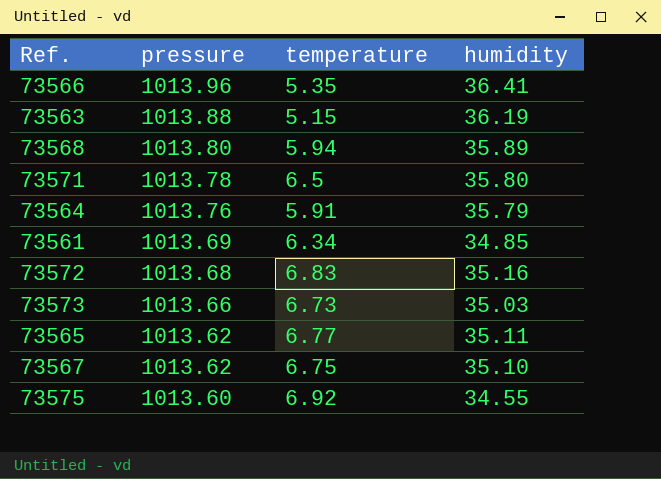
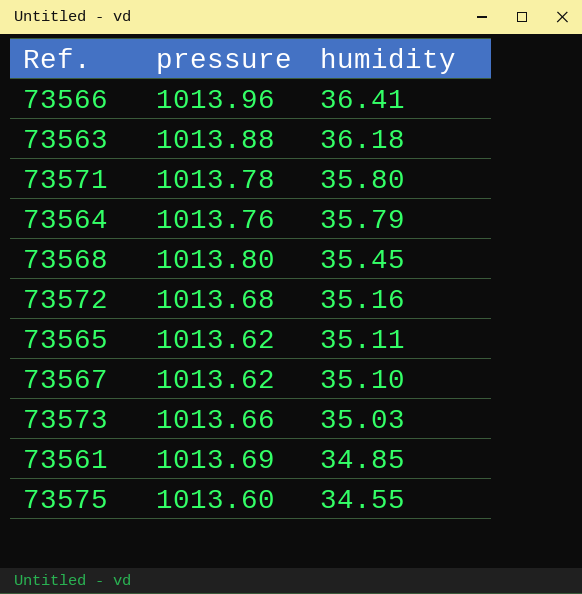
row order: pressure descending -> humidity descending
column temperature | position: 3 -> none
73563 | humidity: 36.19 -> 36.18
73568 | humidity: 35.89 -> 35.45

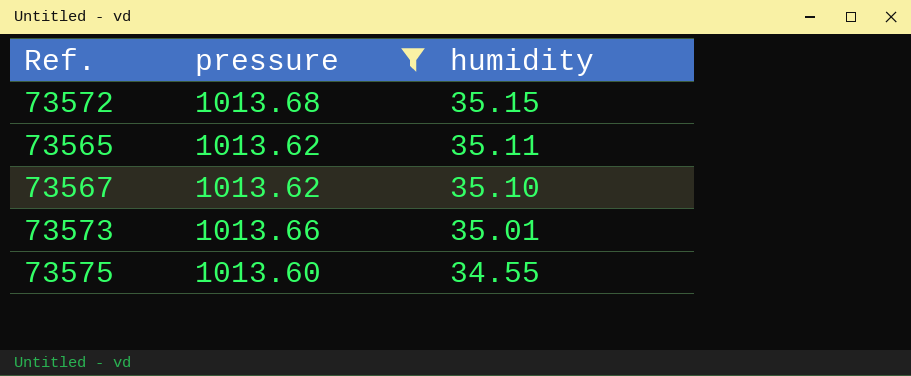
filter: none -> pressure <= 1013.68
73572 | humidity: 35.16 -> 35.15
73573 | humidity: 35.03 -> 35.01

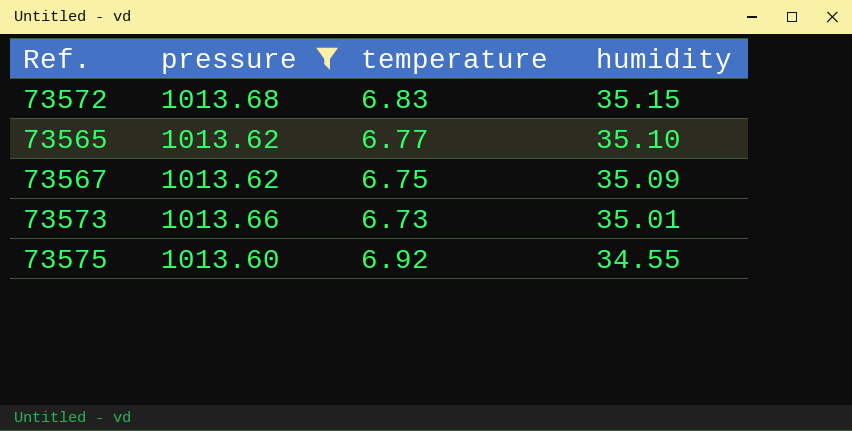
column temperature | position: none -> 3
73565 | humidity: 35.11 -> 35.10
73567 | humidity: 35.10 -> 35.09

